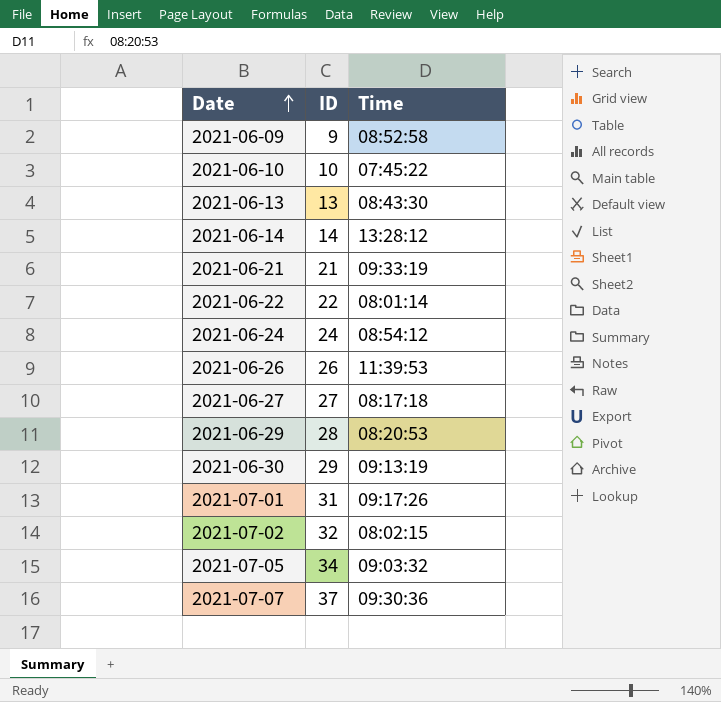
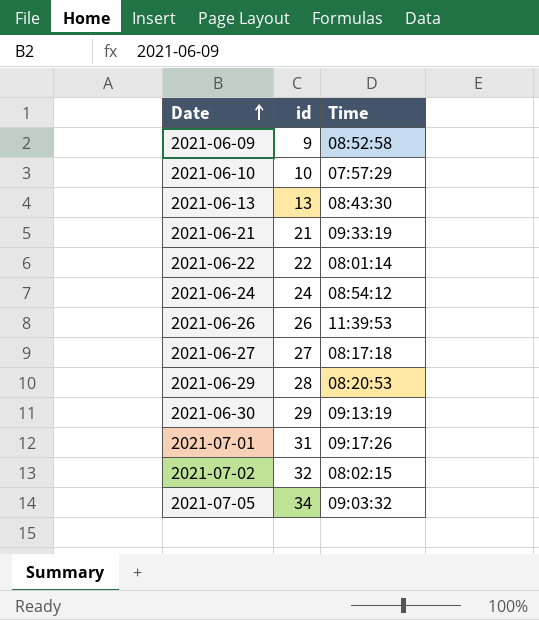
column name: ID -> id
row 2021-06-14: 14 | 13:28:12 -> none
row 2021-07-07: 37 | 09:30:36 -> none
2021-06-10 | Time: 07:45:22 -> 07:57:29

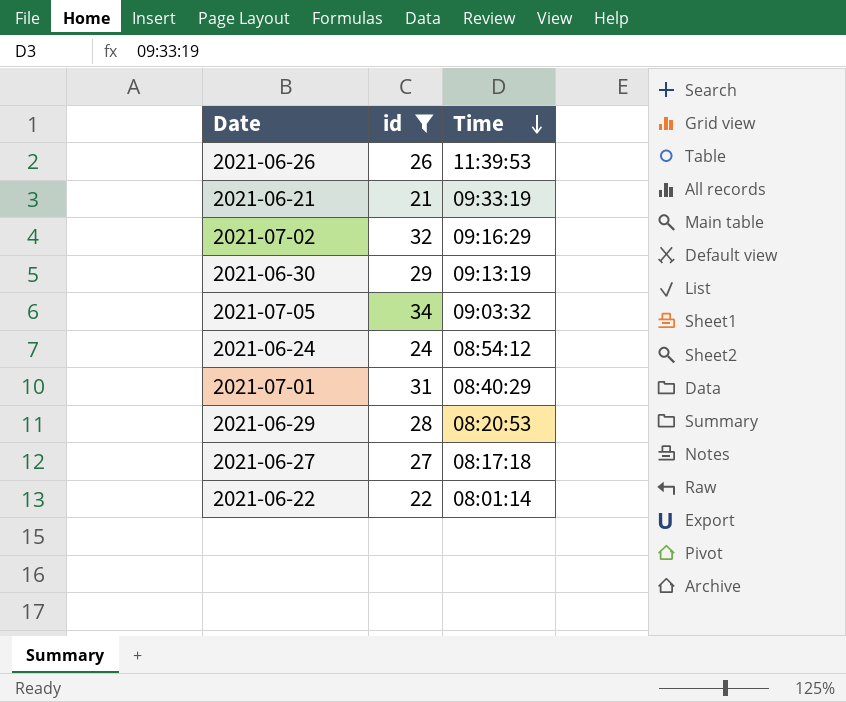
filter: none -> id >= 21
row order: Date ascending -> Time descending
2021-07-02 | Time: 08:02:15 -> 09:16:29
2021-07-01 | Time: 09:17:26 -> 08:40:29

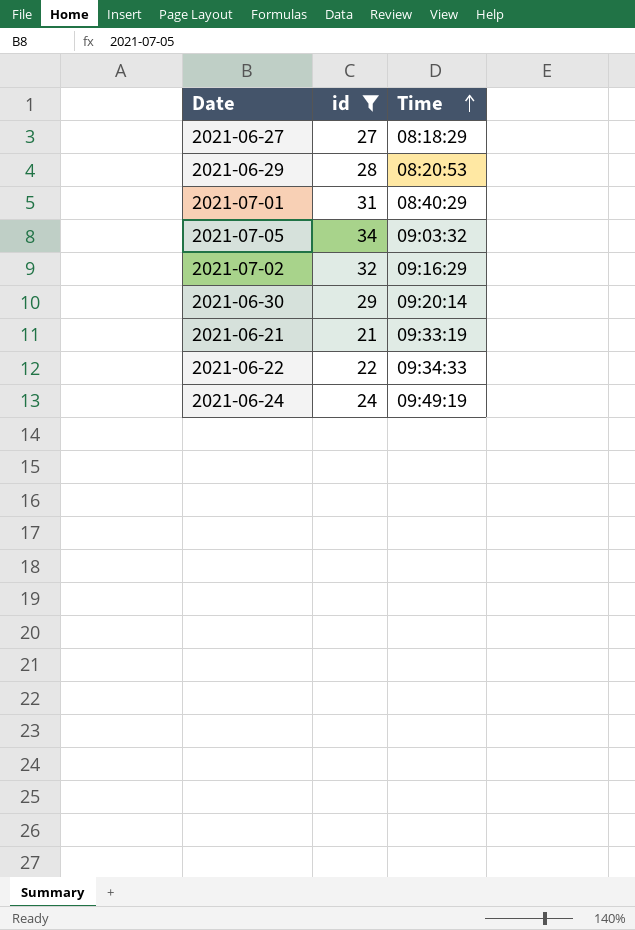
row order: Time descending -> Time ascending
row 2021-06-26: 26 | 11:39:53 -> none
2021-06-27 | Time: 08:17:18 -> 08:18:29
2021-06-30 | Time: 09:13:19 -> 09:20:14
2021-06-22 | Time: 08:01:14 -> 09:34:33
2021-06-24 | Time: 08:54:12 -> 09:49:19

